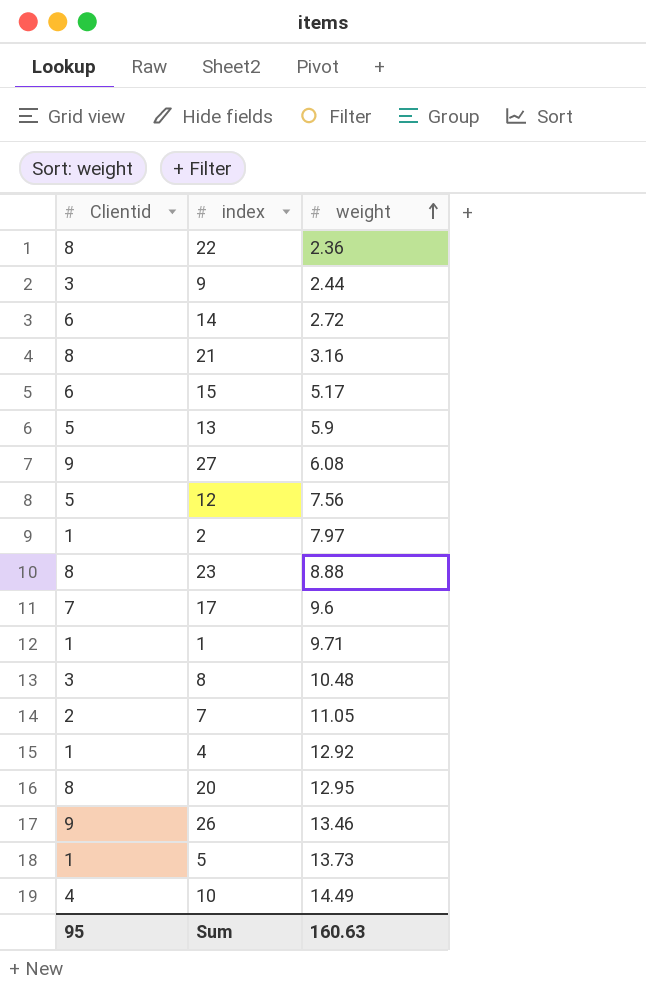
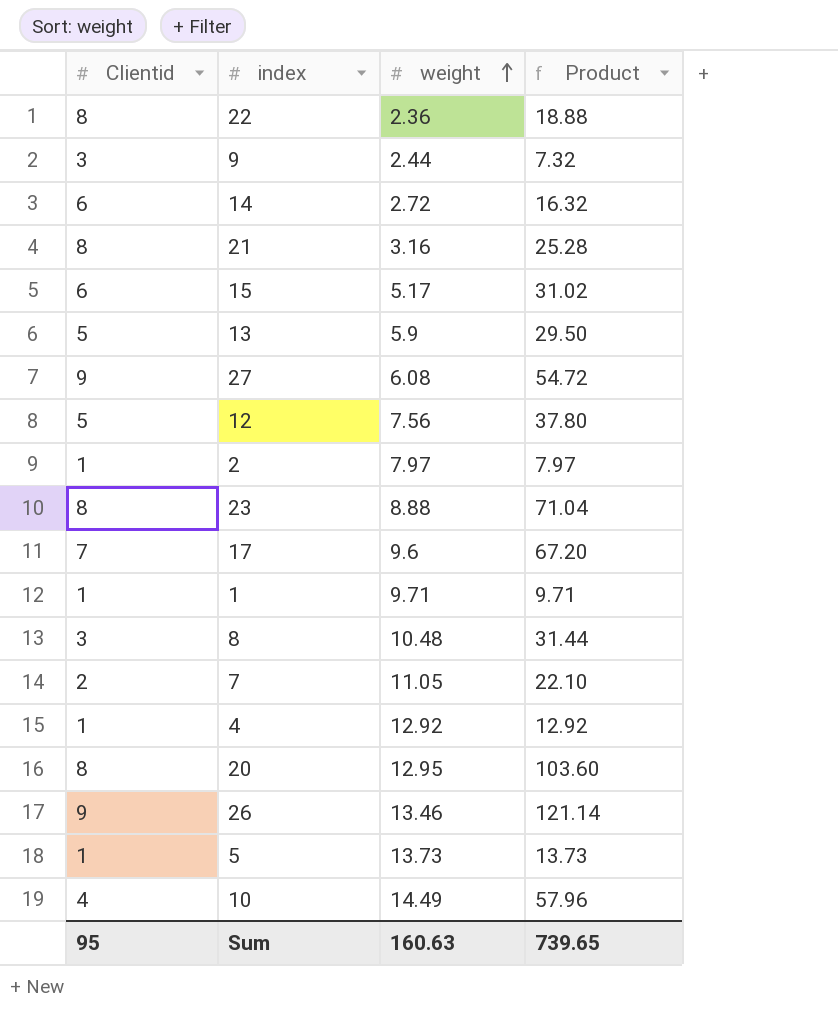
column Product | formula: none -> [Clientid] * [weight]

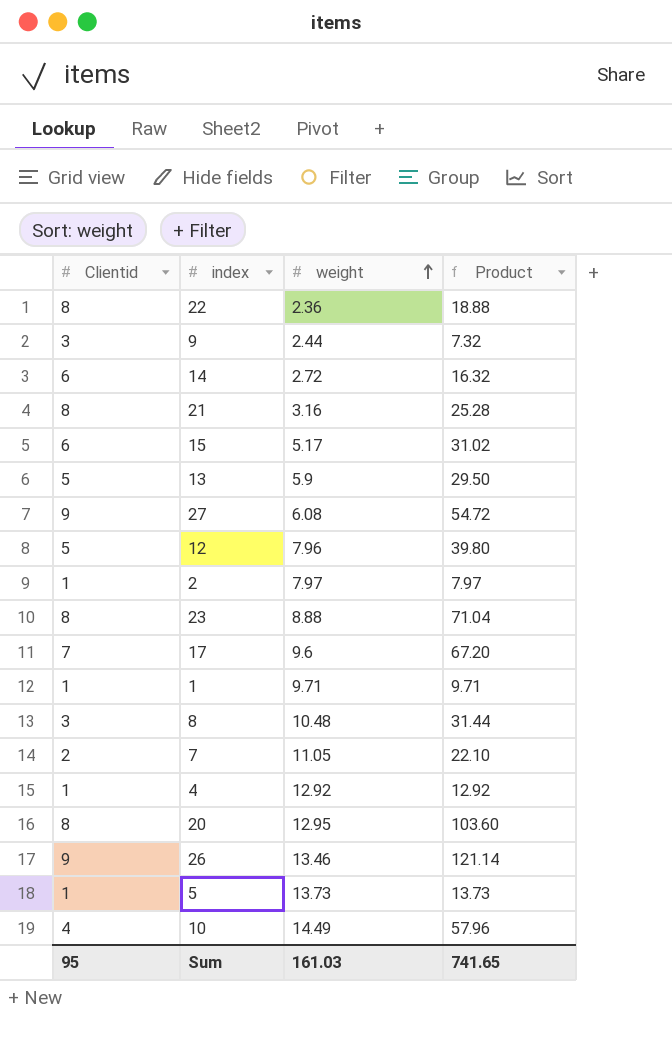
12 | weight: 7.56 -> 7.96
12 | Product: 37.80 -> 39.80
Sum | weight: 160.63 -> 161.03
Sum | Product: 739.65 -> 741.65

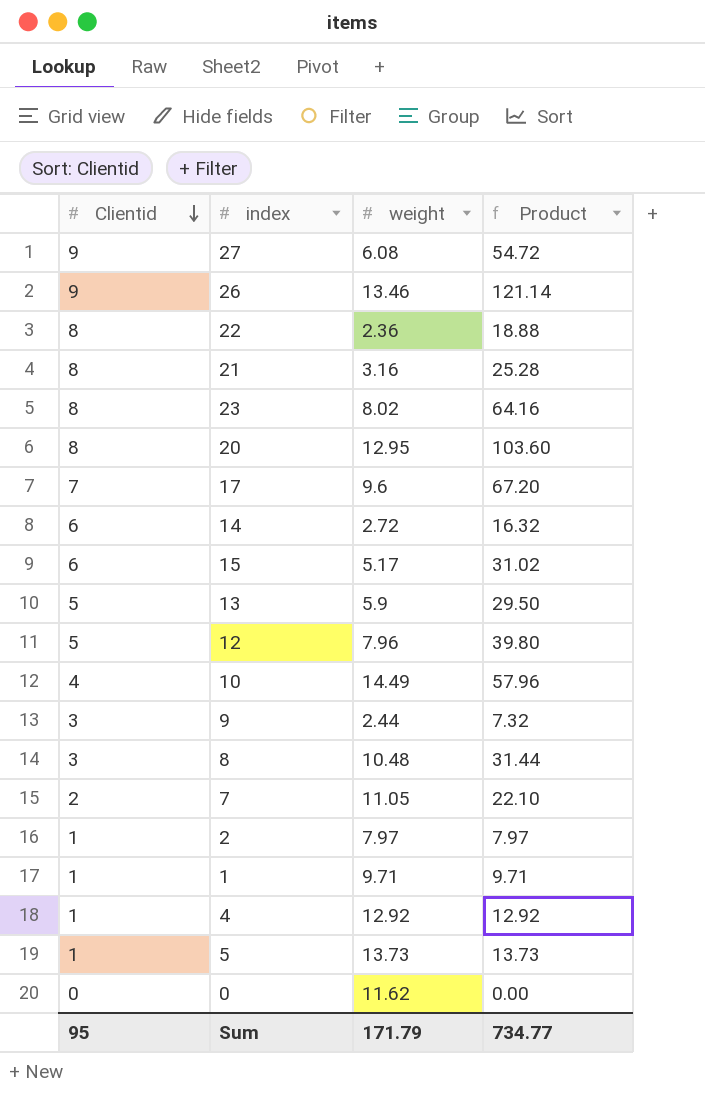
row order: weight ascending -> Clientid descending
23 | weight: 8.88 -> 8.02
23 | Product: 71.04 -> 64.16
row 0: none -> 0 | 11.62 | 0.00
Sum | weight: 161.03 -> 171.79
Sum | Product: 741.65 -> 734.77

